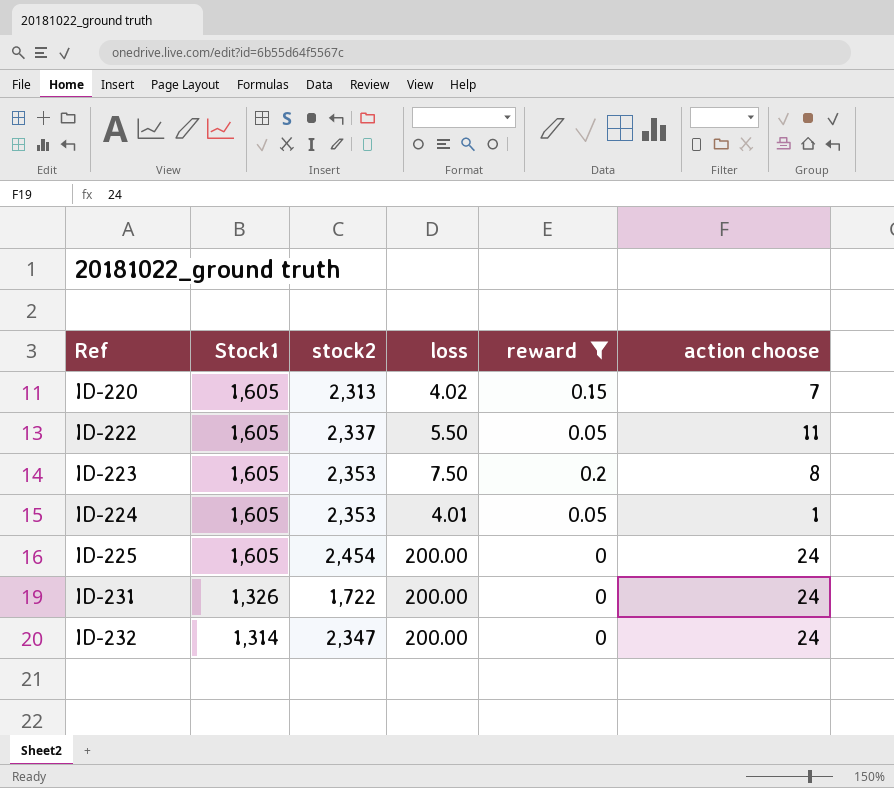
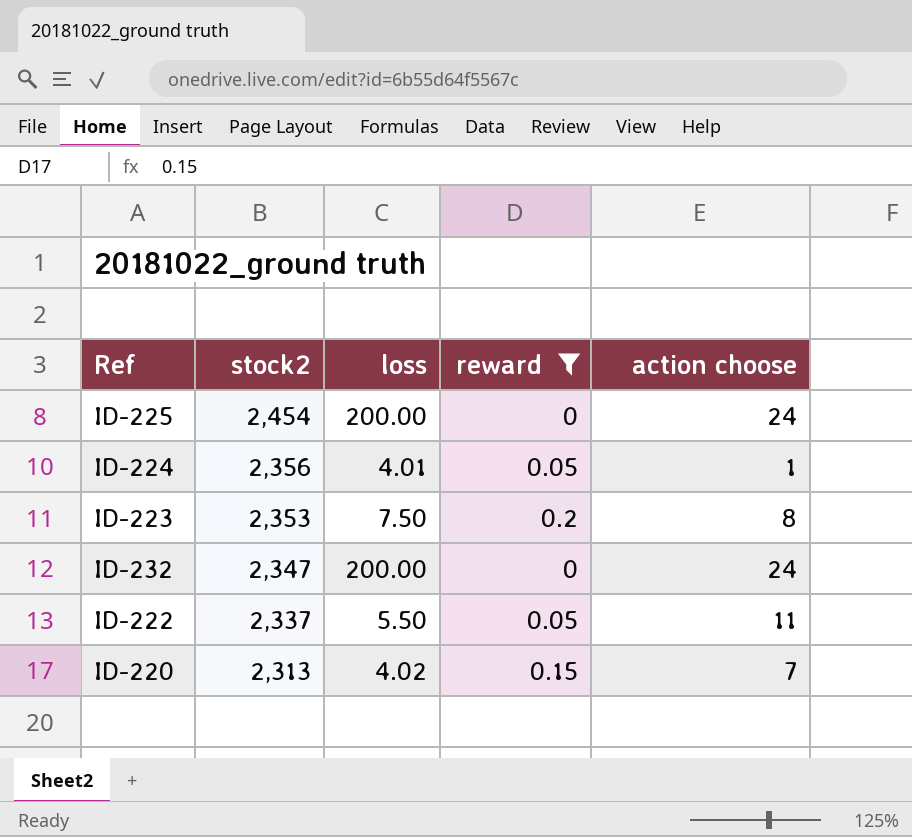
row order: Ref ascending -> stock2 descending
column Stock1 | position: 2 -> none
row ID-231: 1,326 | 1,722 | 200.00 | 0 | 24 -> none
ID-224 | stock2: 2,353 -> 2,356

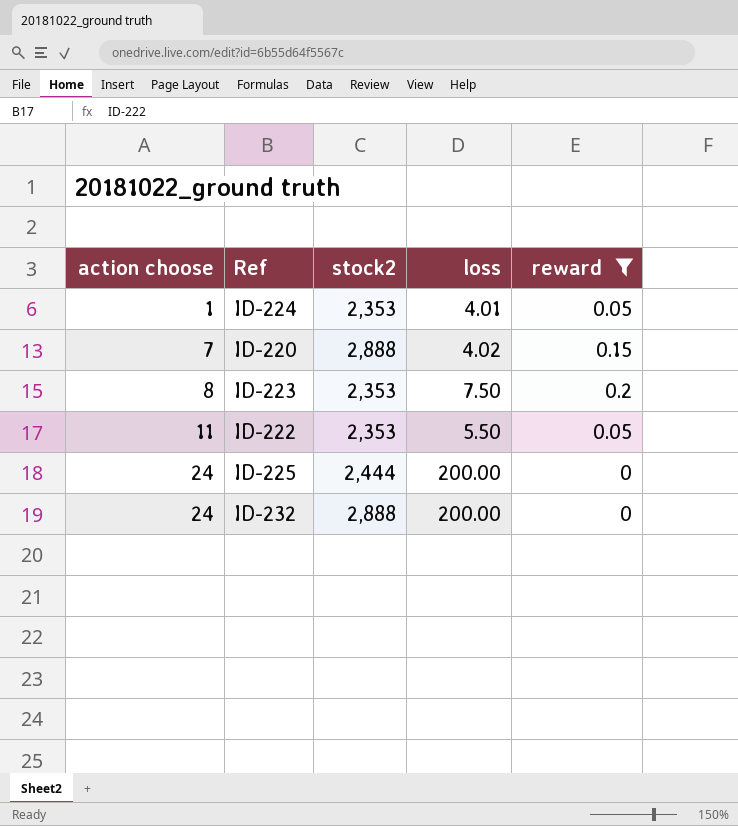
row order: stock2 descending -> action choose ascending
column action choose | position: 5 -> 1
ID-224 | stock2: 2,356 -> 2,353
ID-220 | stock2: 2,313 -> 2,888
ID-222 | stock2: 2,337 -> 2,353
ID-225 | stock2: 2,454 -> 2,444
ID-232 | stock2: 2,347 -> 2,888

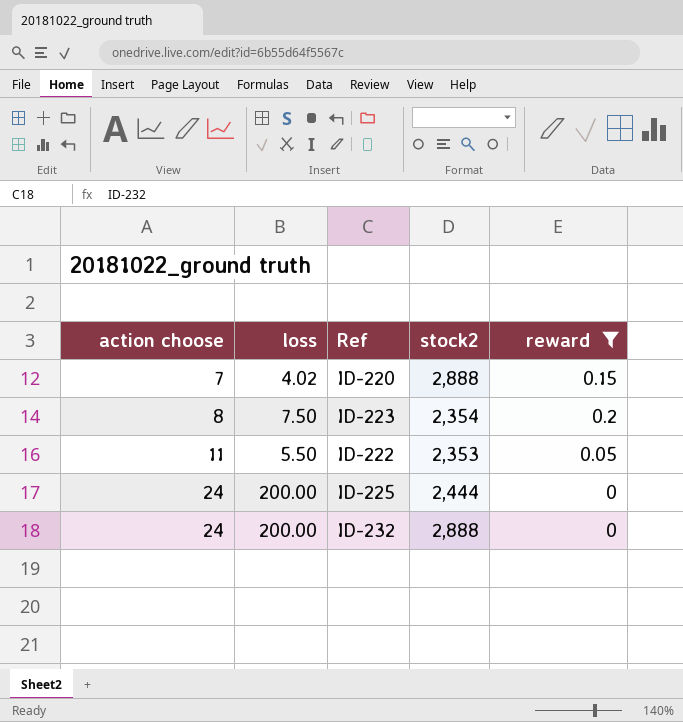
column loss | position: 4 -> 2
row ID-224: 1 | 2,353 | 4.01 | 0.05 -> none
ID-223 | stock2: 2,353 -> 2,354

